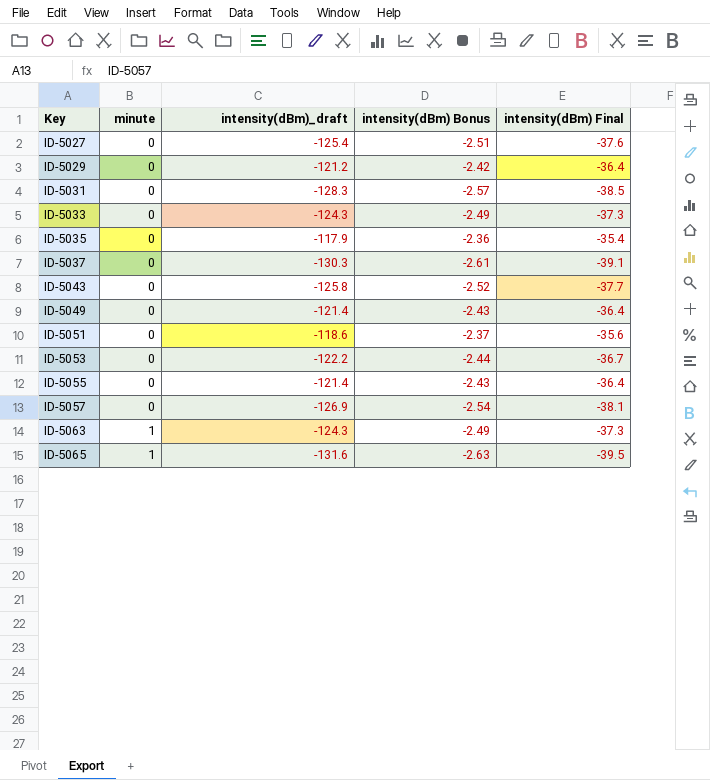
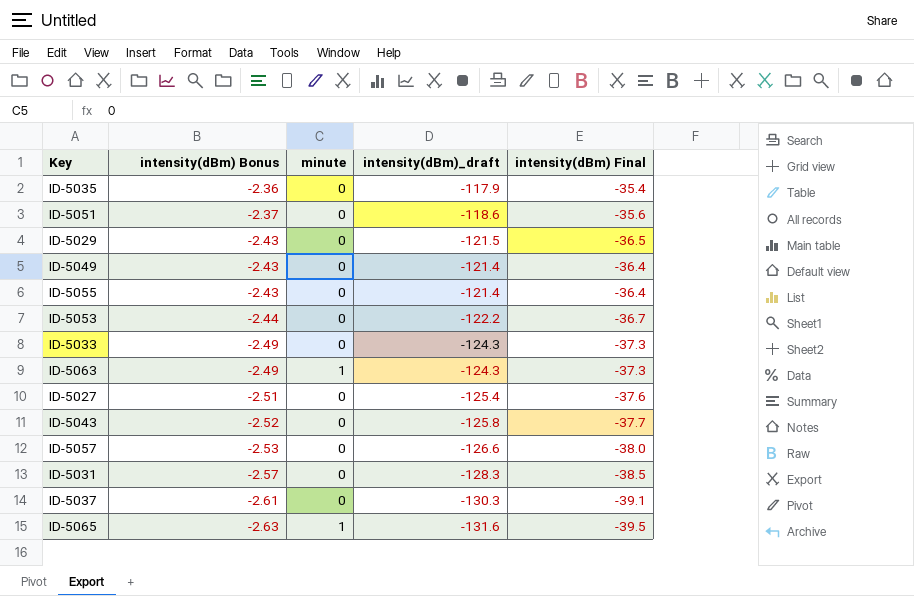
row order: Key ascending -> intensity(dBm) Bonus descending
column intensity(dBm) Bonus | position: 4 -> 2
ID-5029 | intensity(dBm) Bonus: -2.42 -> -2.43
ID-5029 | intensity(dBm)_draft: -121.2 -> -121.5
ID-5029 | intensity(dBm) Final: -36.4 -> -36.5
ID-5057 | intensity(dBm) Bonus: -2.54 -> -2.53
ID-5057 | intensity(dBm)_draft: -126.9 -> -126.6
ID-5057 | intensity(dBm) Final: -38.1 -> -38.0

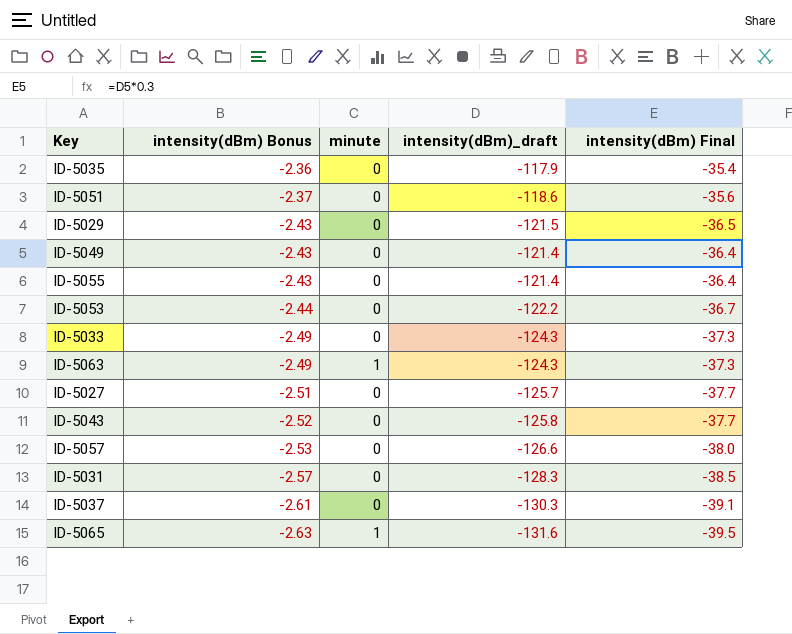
ID-5027 | intensity(dBm)_draft: -125.4 -> -125.7
ID-5027 | intensity(dBm) Final: -37.6 -> -37.7

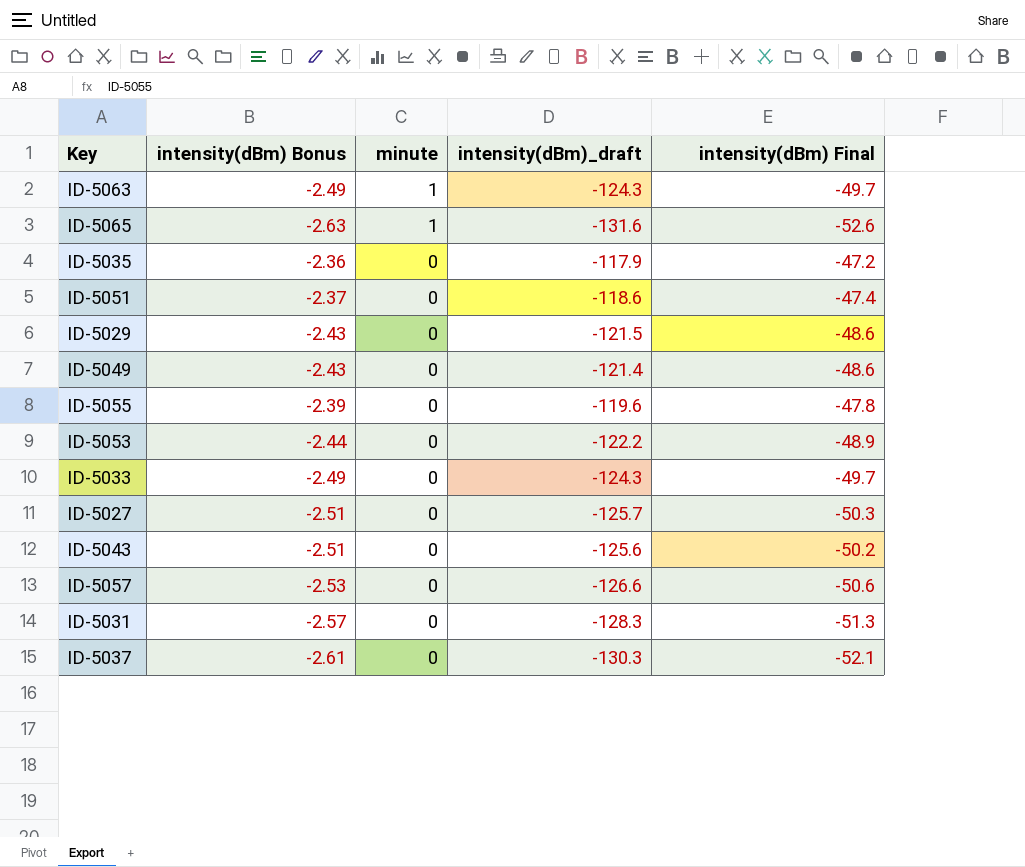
row order: intensity(dBm) Bonus descending -> minute descending
column intensity(dBm) Final | formula: [intensity(dBm)_draft] * 0.3 -> [intensity(dBm)_draft] * 0.4
ID-5055 | intensity(dBm) Bonus: -2.43 -> -2.39
ID-5055 | intensity(dBm)_draft: -121.4 -> -119.6
ID-5043 | intensity(dBm) Bonus: -2.52 -> -2.51
ID-5043 | intensity(dBm)_draft: -125.8 -> -125.6

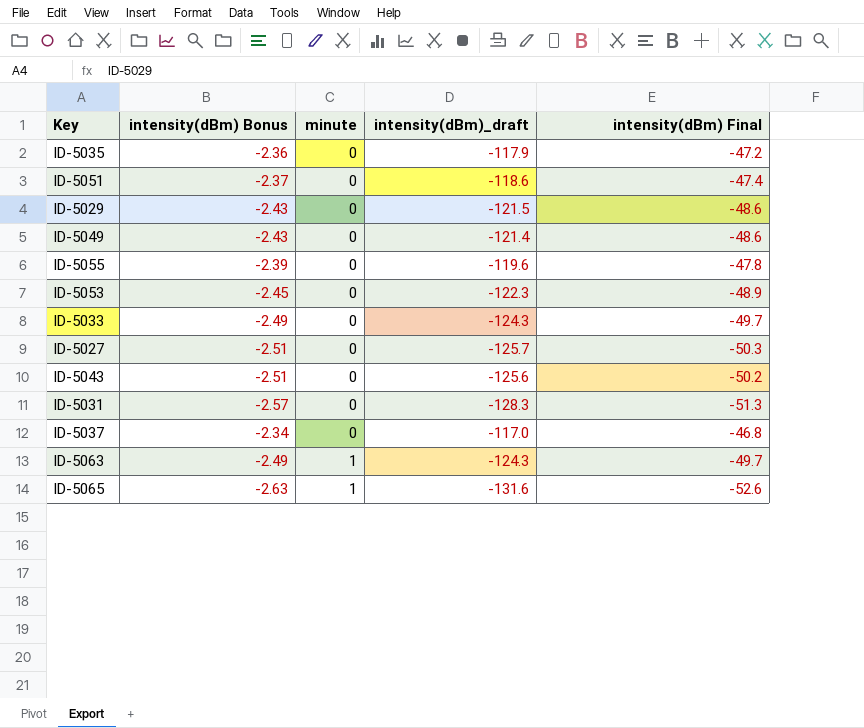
row order: minute descending -> minute ascending
row ID-5057: -2.53 | 0 | -126.6 | -50.6 -> none
ID-5053 | intensity(dBm) Bonus: -2.44 -> -2.45
ID-5053 | intensity(dBm)_draft: -122.2 -> -122.3
ID-5037 | intensity(dBm) Bonus: -2.61 -> -2.34
ID-5037 | intensity(dBm)_draft: -130.3 -> -117.0
ID-5037 | intensity(dBm) Final: -52.1 -> -46.8

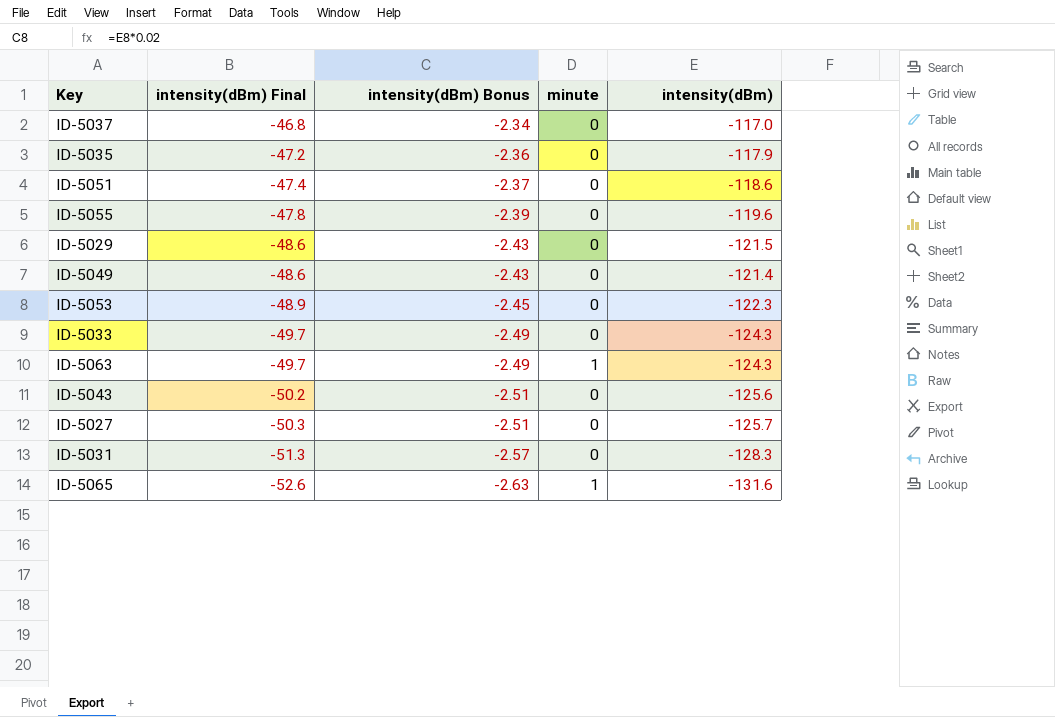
row order: minute ascending -> intensity(dBm) Final descending
column intensity(dBm) Final | position: 5 -> 2
column name: intensity(dBm)_draft -> intensity(dBm)

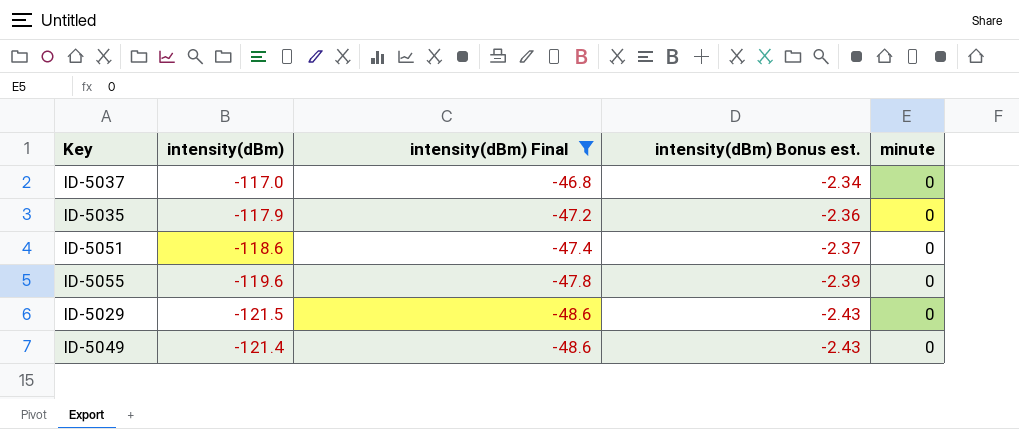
filter: none -> intensity(dBm) Final >= -48.6
column intensity(dBm) | position: 5 -> 2
column name: intensity(dBm) Bonus -> intensity(dBm) Bonus est.

